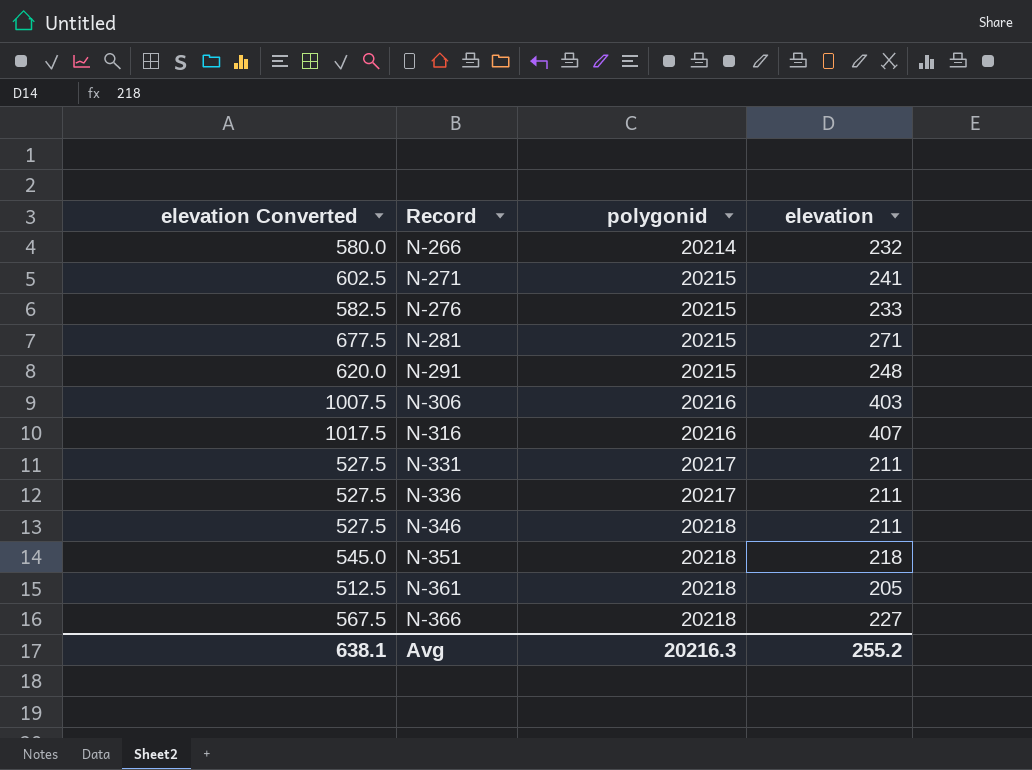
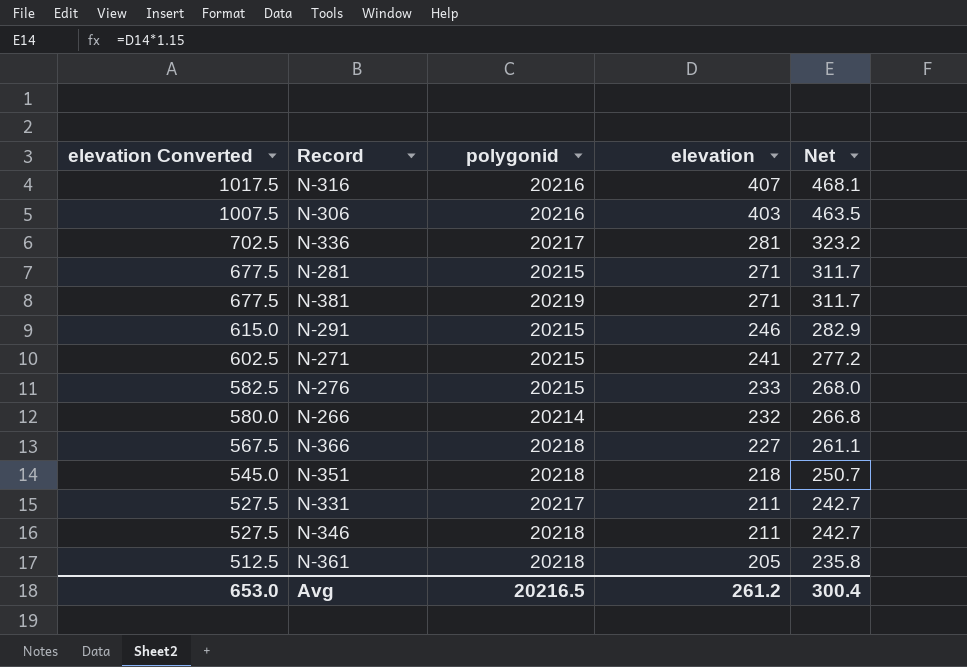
row order: Record ascending -> elevation Converted descending
column Net | formula: none -> [elevation] * 1.15
N-336 | elevation Converted: 527.5 -> 702.5
N-336 | elevation: 211 -> 281
row N-381: none -> 677.5 | 20219 | 271 | 311.7
N-291 | elevation Converted: 620.0 -> 615.0
N-291 | elevation: 248 -> 246
Avg | elevation Converted: 638.1 -> 653.0
Avg | polygonid: 20216.3 -> 20216.5
Avg | elevation: 255.2 -> 261.2

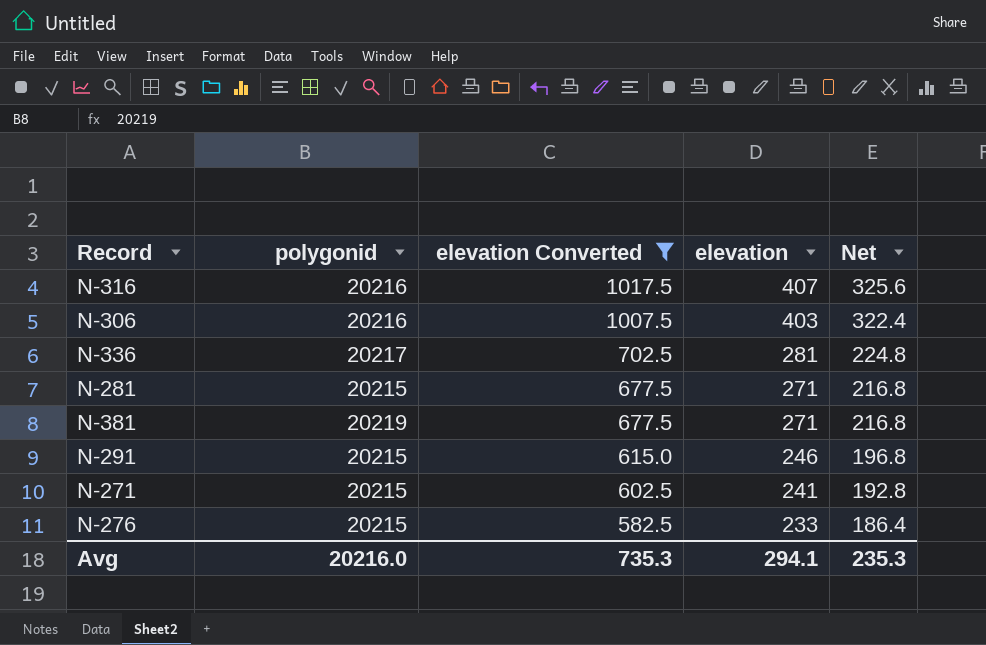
filter: none -> elevation Converted >= 582.5
column elevation Converted | position: 1 -> 3
column Net | formula: [elevation] * 1.15 -> [elevation] * 0.8
Avg | polygonid: 20216.5 -> 20216.0
Avg | elevation Converted: 653.0 -> 735.3
Avg | elevation: 261.2 -> 294.1
Avg | Net: 300.4 -> 235.3

